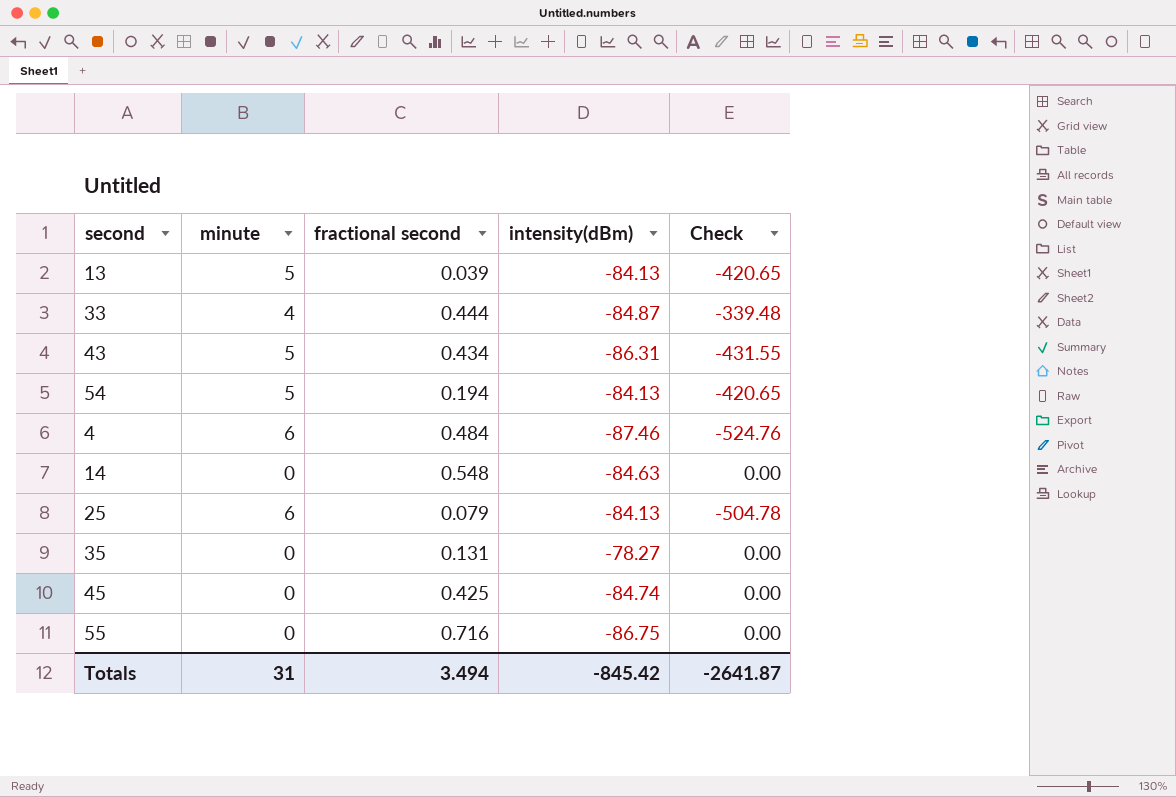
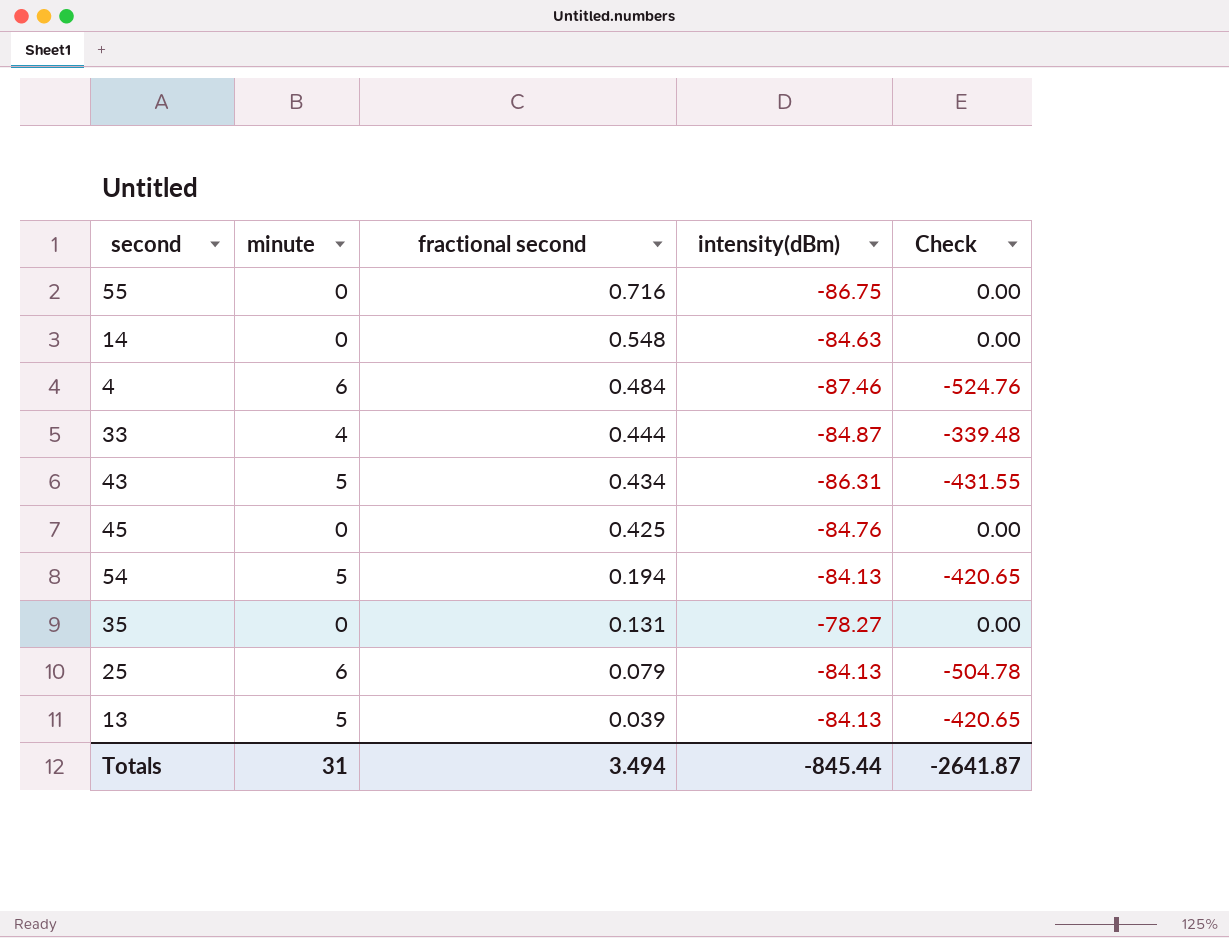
row order: none -> fractional second descending
45 | intensity(dBm): -84.74 -> -84.76
Totals | intensity(dBm): -845.42 -> -845.44

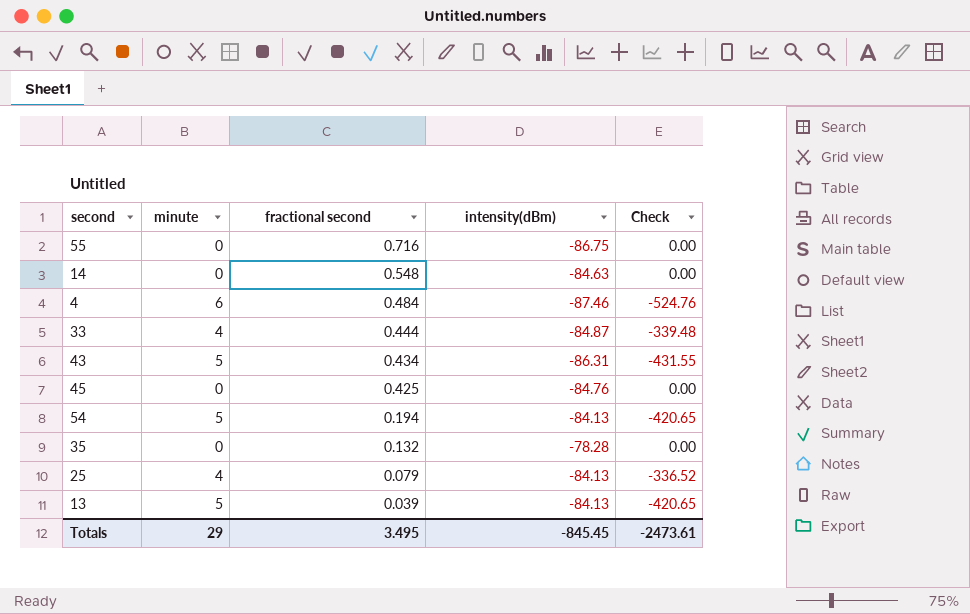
35 | fractional second: 0.131 -> 0.132
35 | intensity(dBm): -78.27 -> -78.28
25 | minute: 6 -> 4
25 | Check: -504.78 -> -336.52
Totals | minute: 31 -> 29
Totals | fractional second: 3.494 -> 3.495
Totals | intensity(dBm): -845.44 -> -845.45
Totals | Check: -2641.87 -> -2473.61

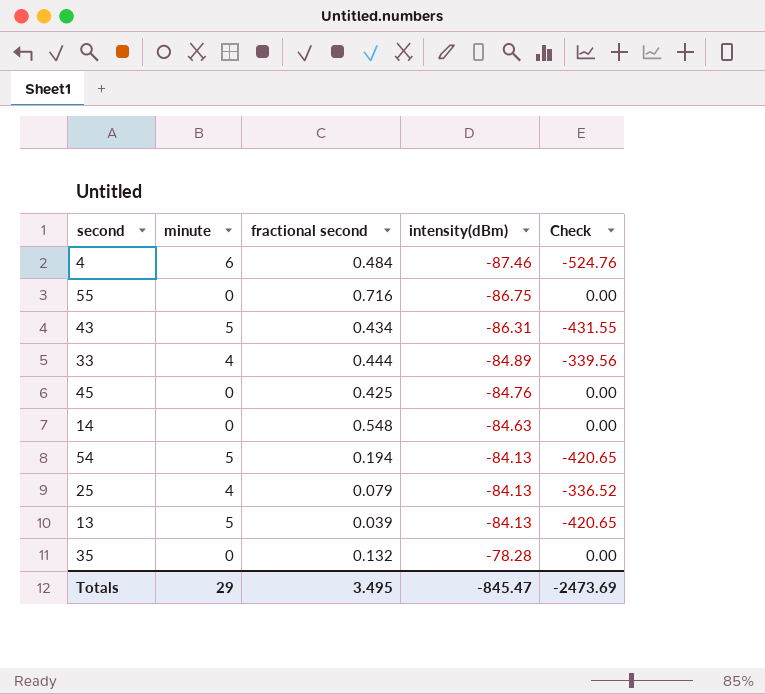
row order: fractional second descending -> intensity(dBm) ascending
33 | intensity(dBm): -84.87 -> -84.89
33 | Check: -339.48 -> -339.56
Totals | intensity(dBm): -845.45 -> -845.47
Totals | Check: -2473.61 -> -2473.69

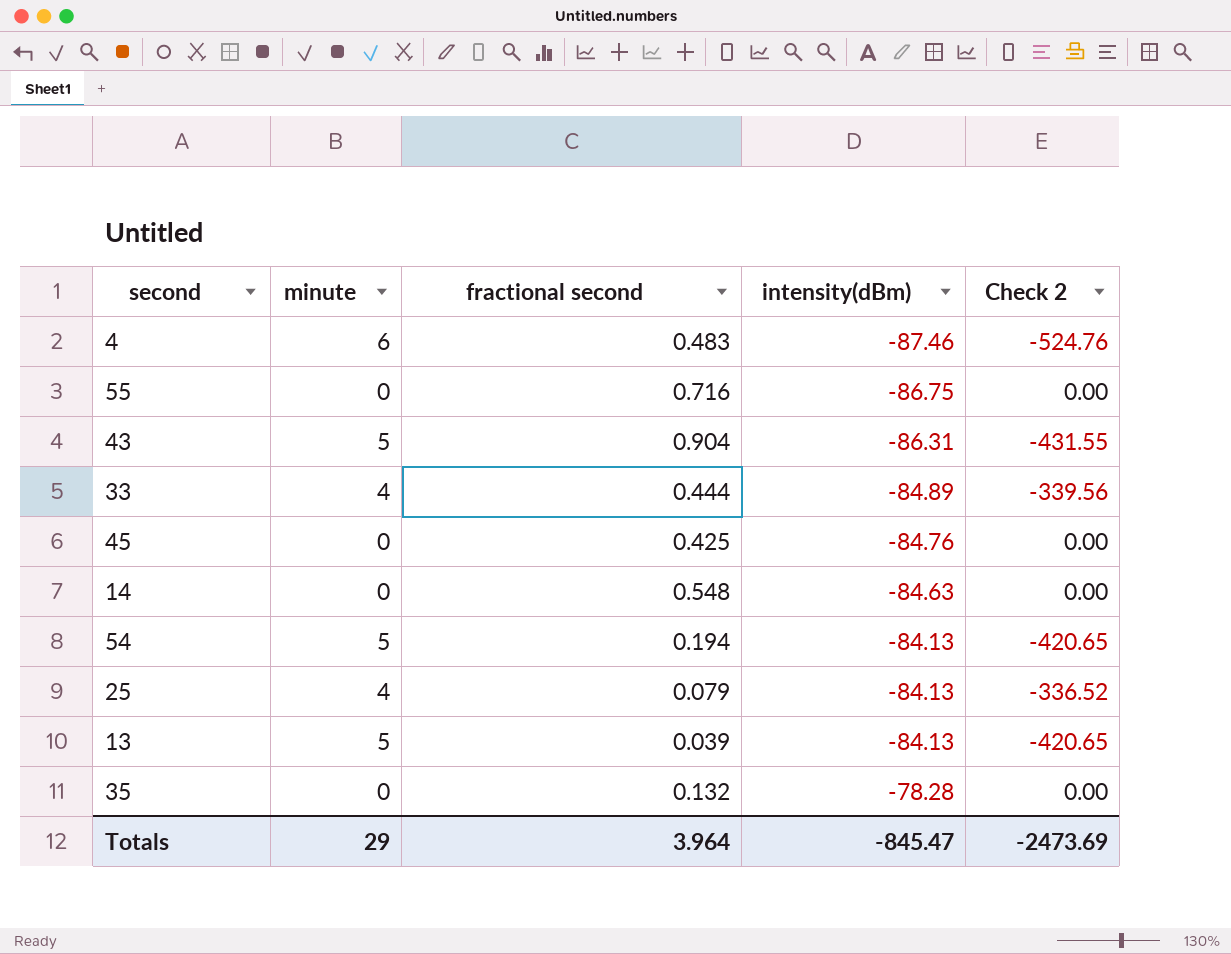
column name: Check -> Check 2
4 | fractional second: 0.484 -> 0.483
43 | fractional second: 0.434 -> 0.904
Totals | fractional second: 3.495 -> 3.964

